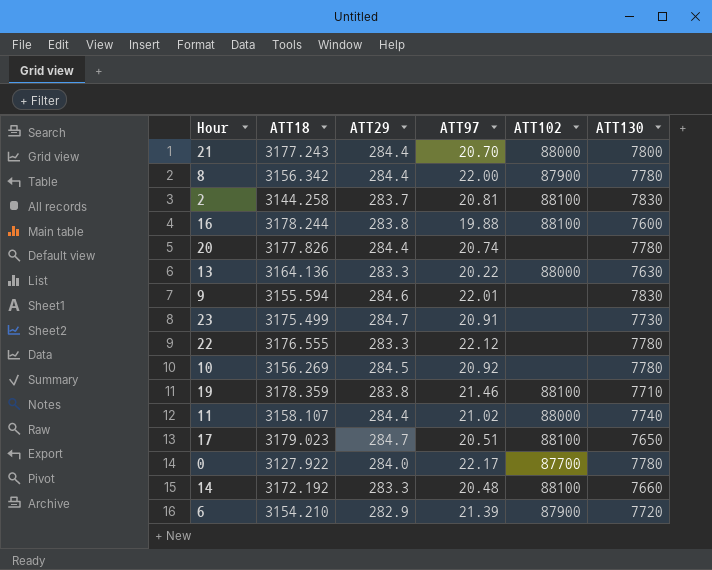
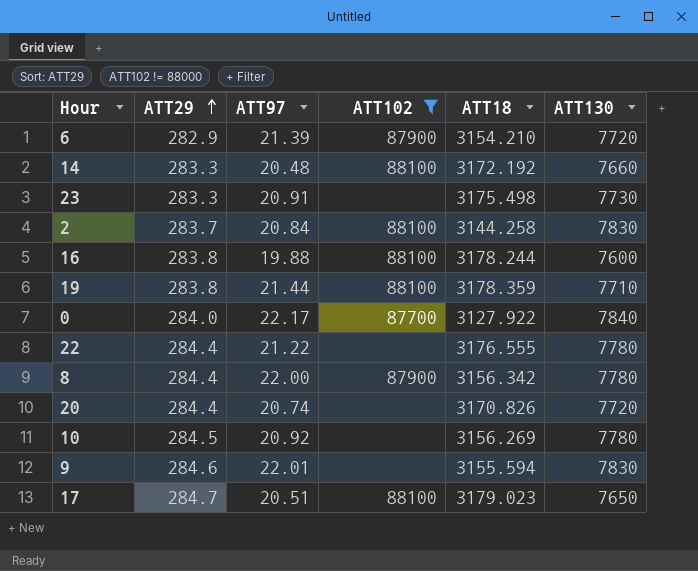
filter: none -> ATT102 != 88000
row order: none -> ATT29 ascending
column ATT18 | position: 2 -> 5
23 | ATT29: 284.7 -> 283.3
23 | ATT18: 3175.499 -> 3175.498
2 | ATT97: 20.81 -> 20.84
19 | ATT97: 21.46 -> 21.44
0 | ATT130: 7780 -> 7840
22 | ATT29: 283.3 -> 284.4
22 | ATT97: 22.12 -> 21.22
20 | ATT18: 3177.826 -> 3170.826
20 | ATT130: 7780 -> 7720

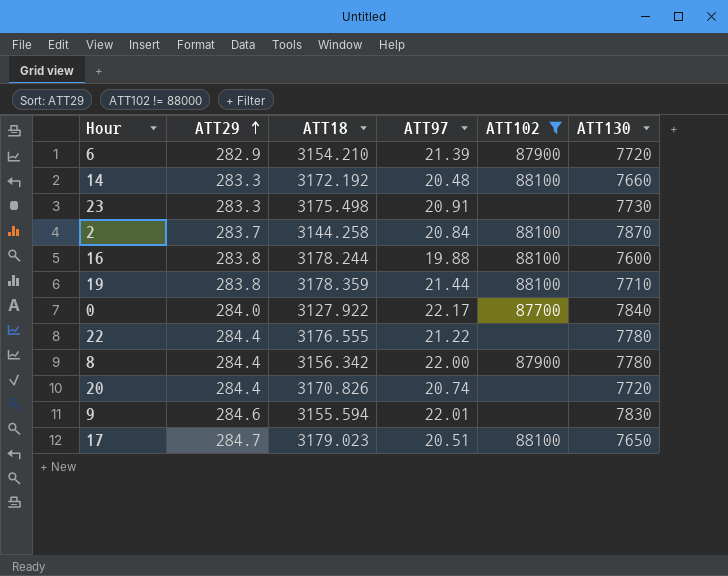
column ATT18 | position: 5 -> 3
row 10: 284.5 | 20.92 | none | 3156.269 | 7780 -> none
2 | ATT130: 7830 -> 7870

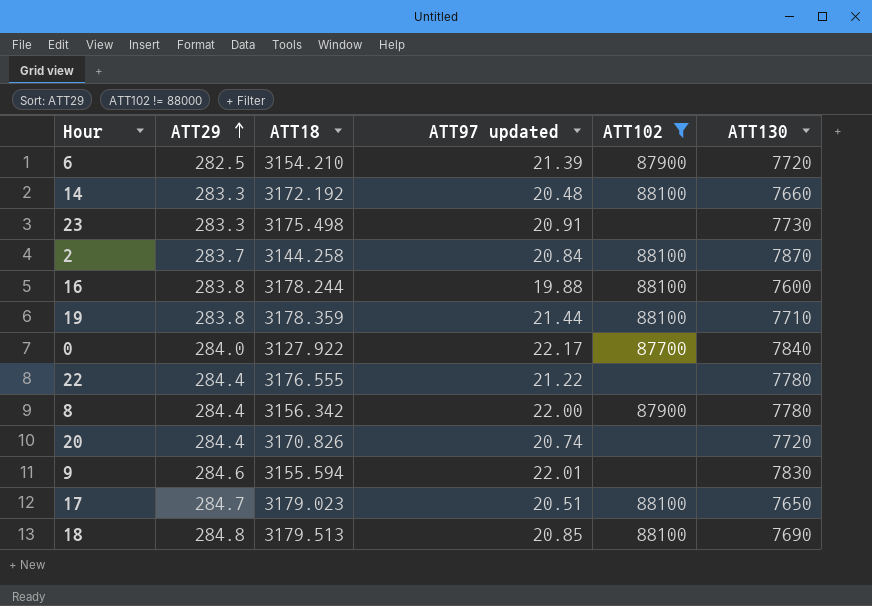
column name: ATT97 -> ATT97 updated
6 | ATT29: 282.9 -> 282.5
row 18: none -> 284.8 | 3179.513 | 20.85 | 88100 | 7690

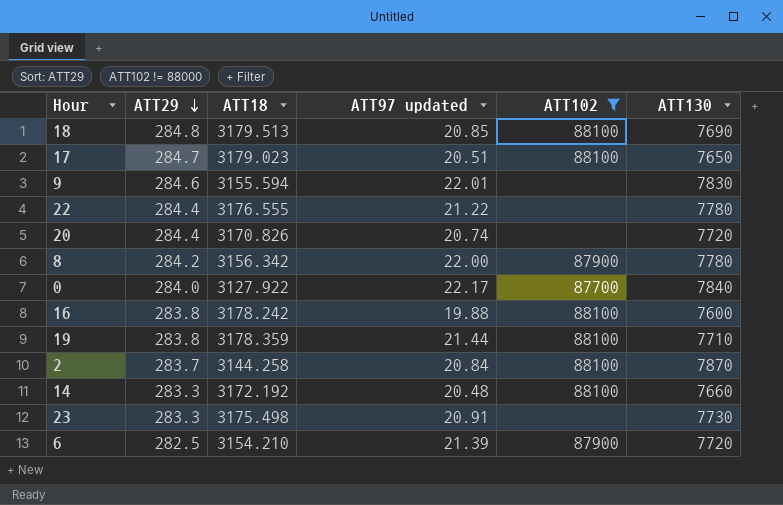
row order: ATT29 ascending -> ATT29 descending
8 | ATT29: 284.4 -> 284.2
16 | ATT18: 3178.244 -> 3178.242

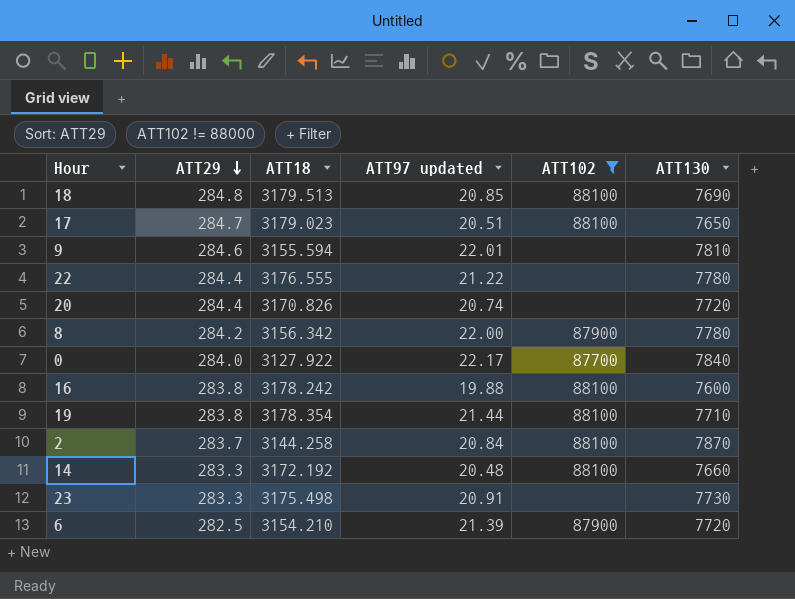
9 | ATT130: 7830 -> 7810
19 | ATT18: 3178.359 -> 3178.354

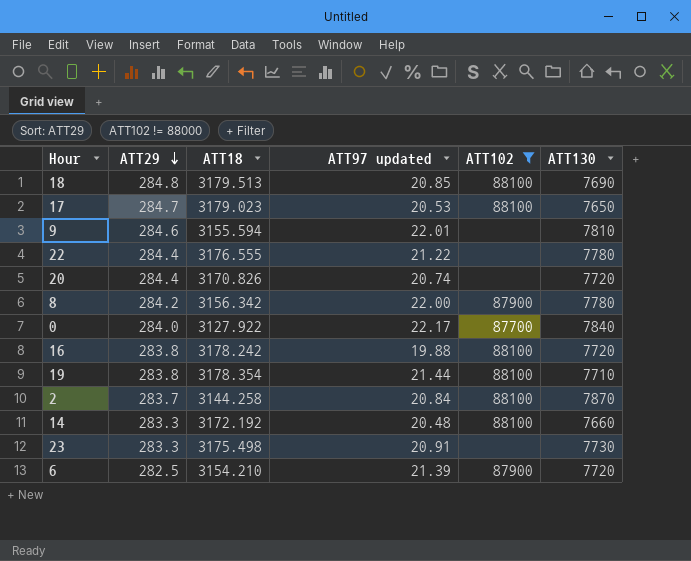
17 | ATT97 updated: 20.51 -> 20.53
16 | ATT130: 7600 -> 7720

